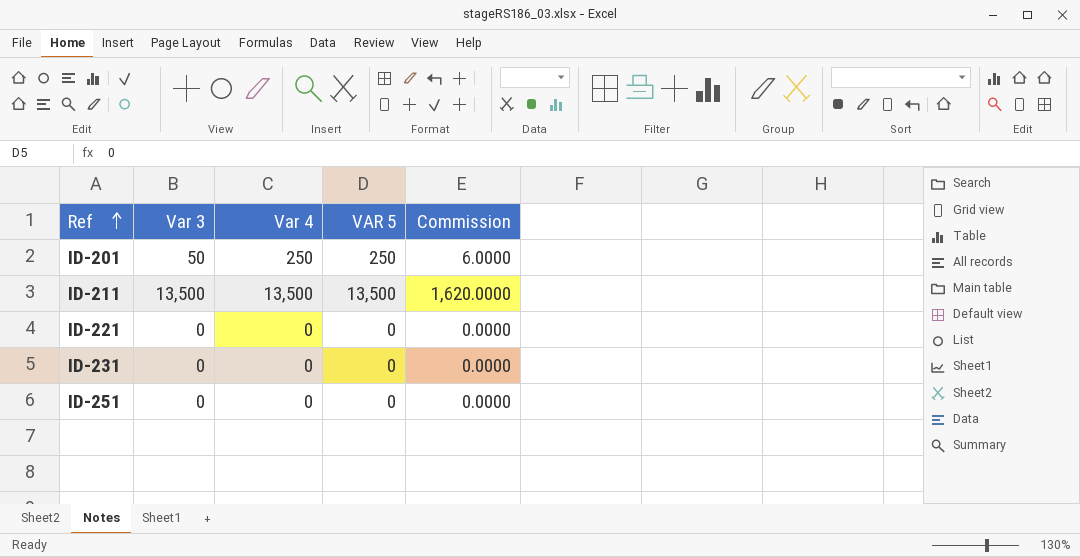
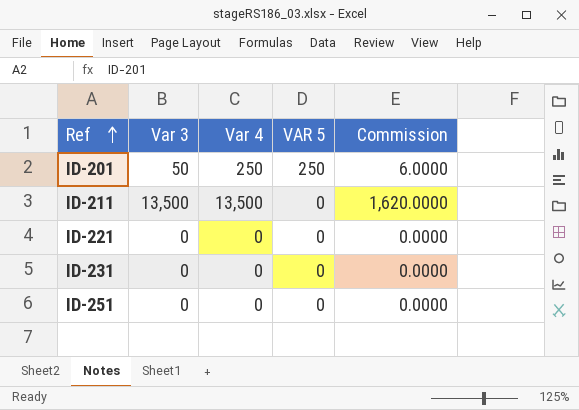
ID-211 | VAR 5: 13,500 -> 0

